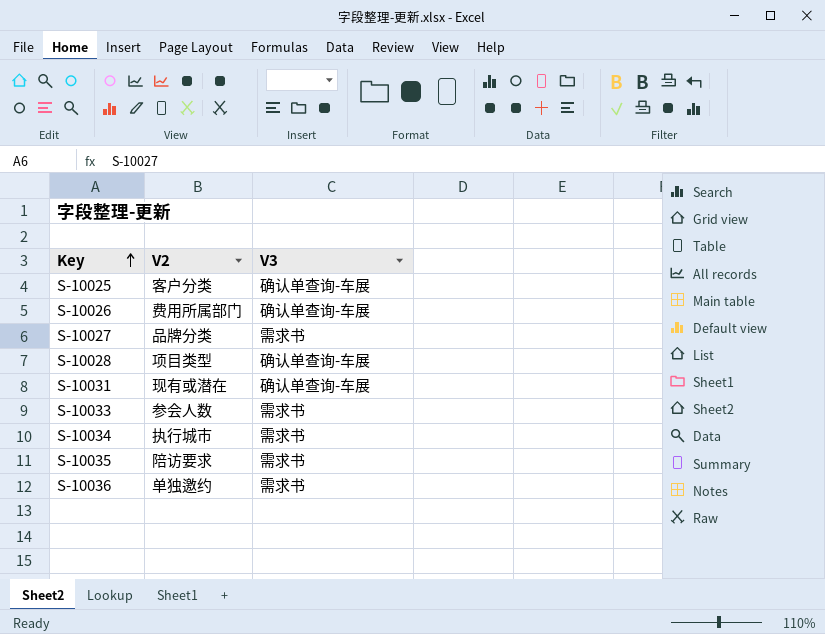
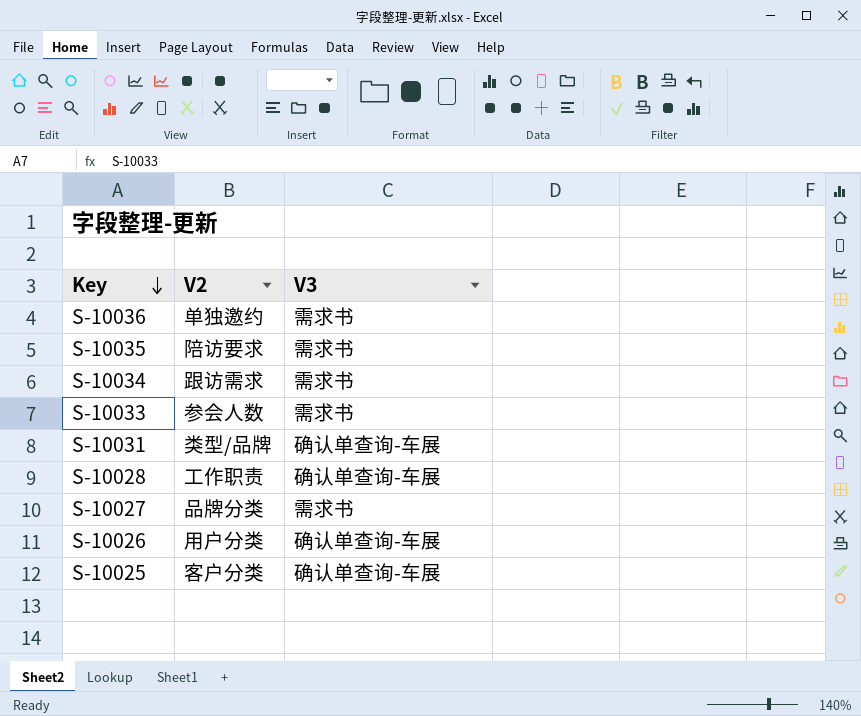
row order: Key ascending -> Key descending
S-10034 | V2: 执行城市 -> 跟访需求
S-10031 | V2: 现有或潜在 -> 类型/品牌
S-10028 | V2: 项目类型 -> 工作职责
S-10026 | V2: 费用所属部门 -> 用户分类

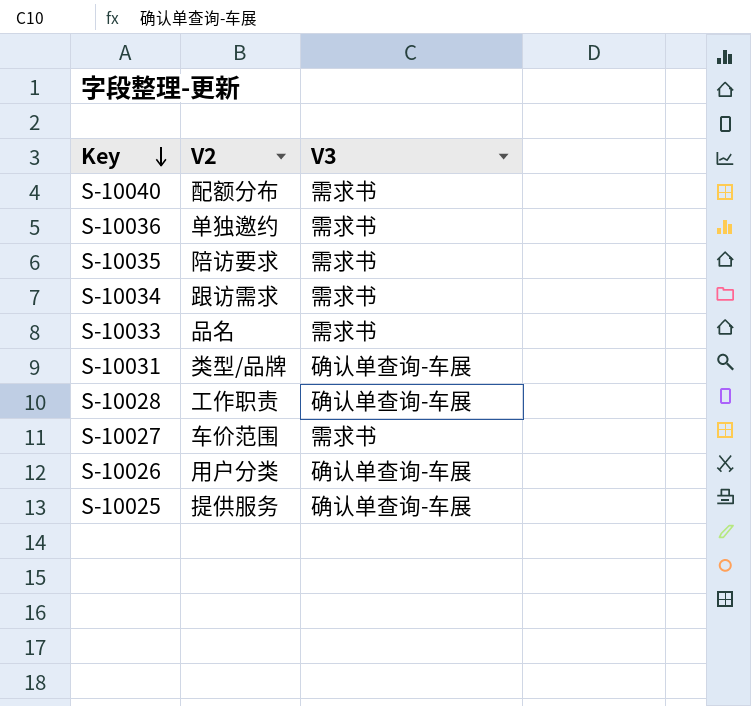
row S-10040: none -> 配额分布 | 需求书
S-10033 | V2: 参会人数 -> 品名
S-10027 | V2: 品牌分类 -> 车价范围
S-10025 | V2: 客户分类 -> 提供服务

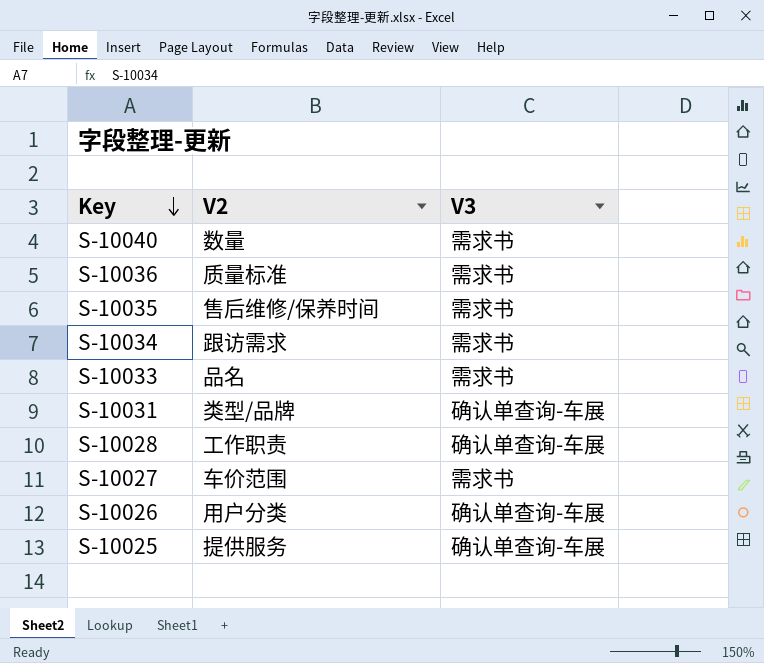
S-10040 | V2: 配额分布 -> 数量
S-10036 | V2: 单独邀约 -> 质量标准
S-10035 | V2: 陪访要求 -> 售后维修/保养时间

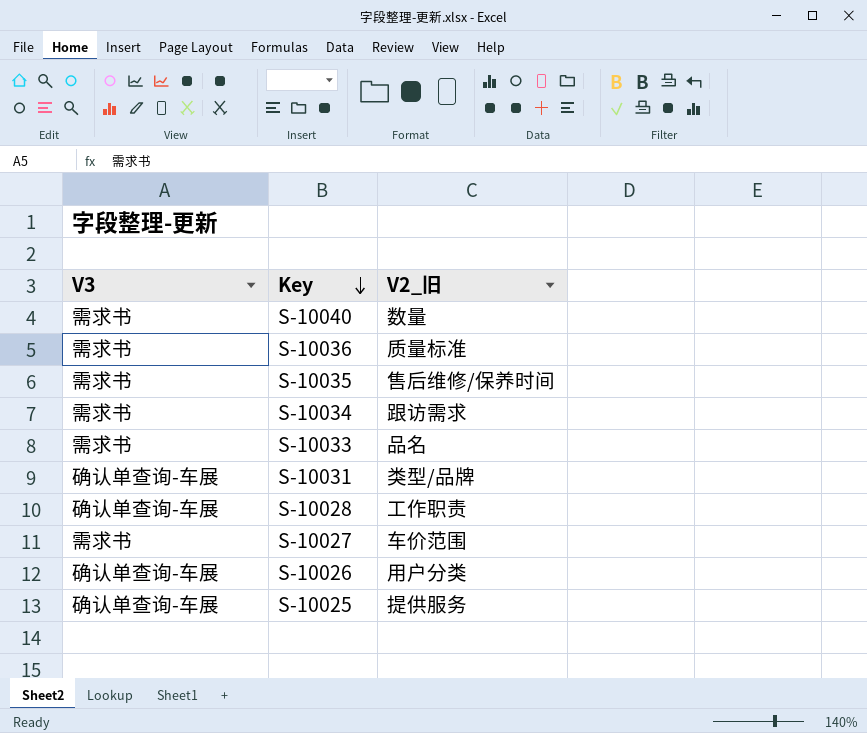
column V3 | position: 3 -> 1
column name: V2 -> V2_旧

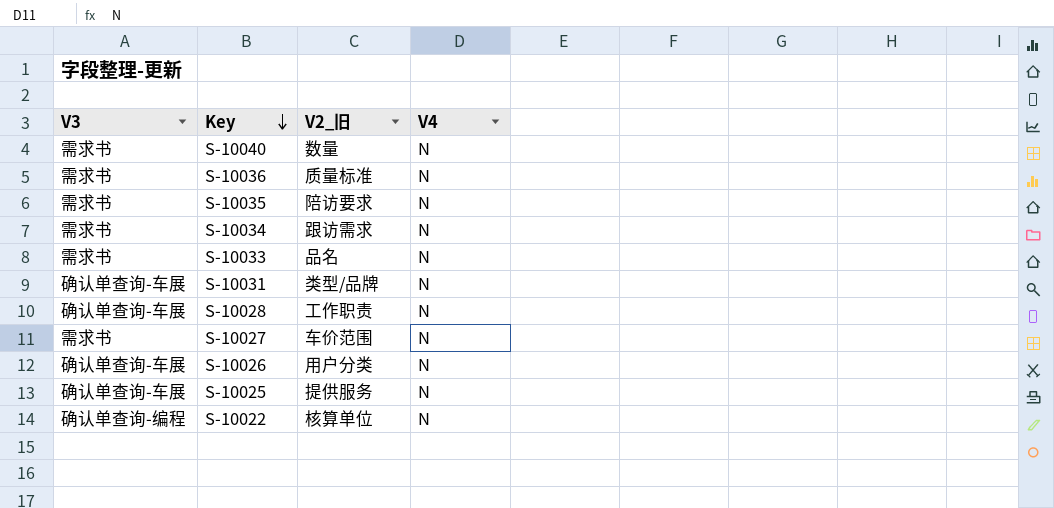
column V4 | position: none -> 4
S-10035 | V2_旧: 售后维修/保养时间 -> 陪访要求
row S-10022: none -> 确认单查询-编程 | 核算单位 | N

